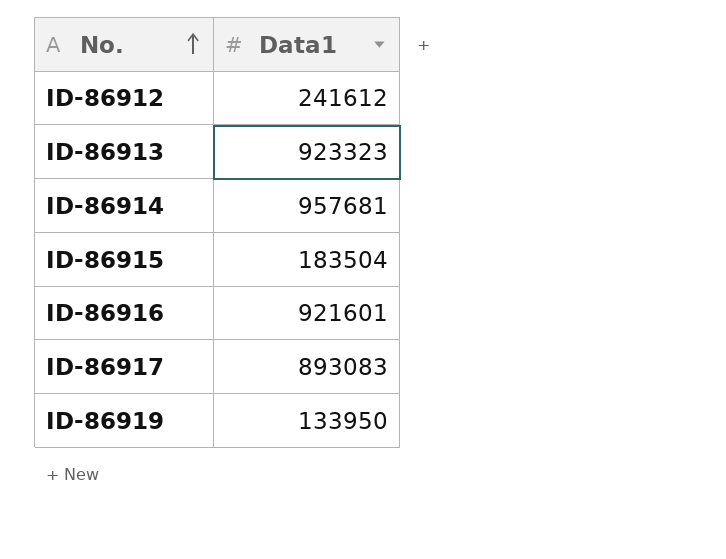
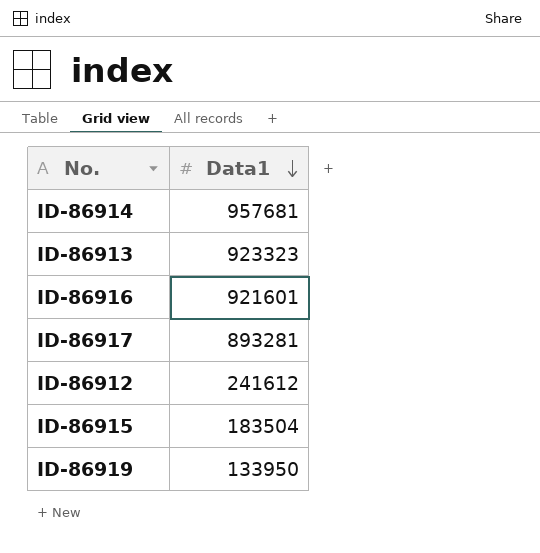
row order: No. ascending -> Data1 descending
ID-86917 | Data1: 893083 -> 893281

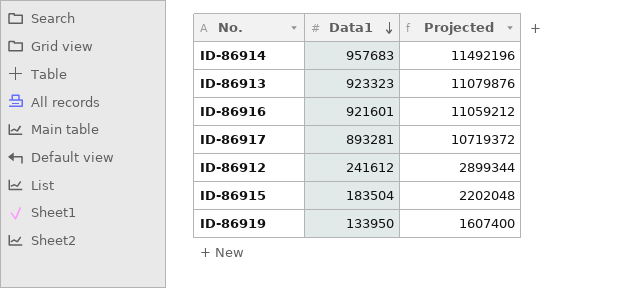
column Projected | formula: none -> [Data1] * 12
ID-86914 | Data1: 957681 -> 957683

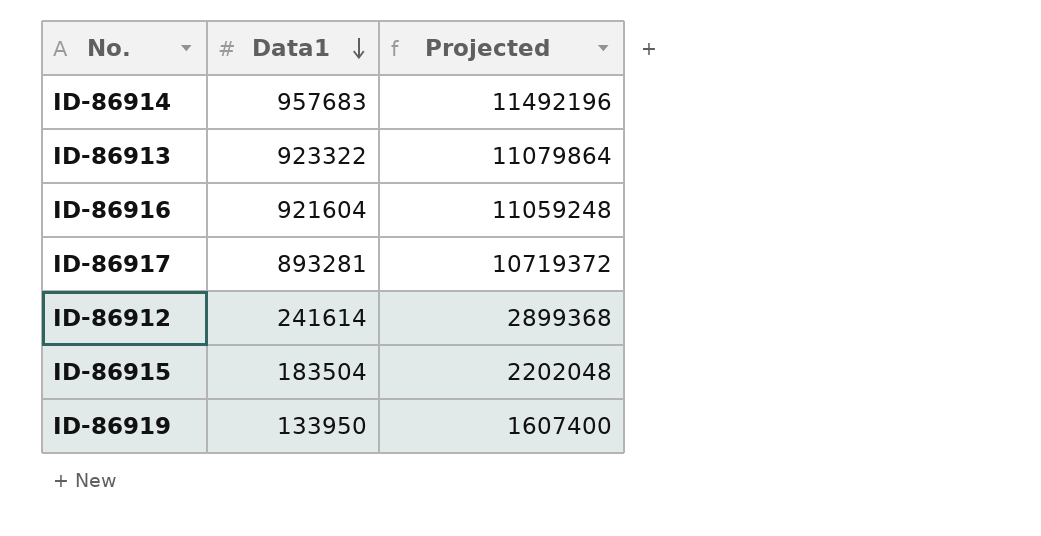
ID-86913 | Data1: 923323 -> 923322
ID-86913 | Projected: 11079876 -> 11079864
ID-86916 | Data1: 921601 -> 921604
ID-86916 | Projected: 11059212 -> 11059248
ID-86912 | Data1: 241612 -> 241614
ID-86912 | Projected: 2899344 -> 2899368

